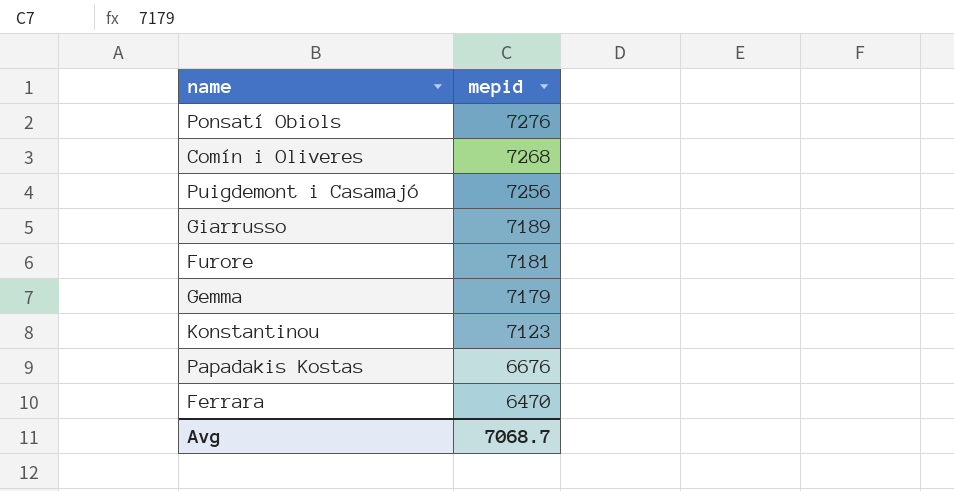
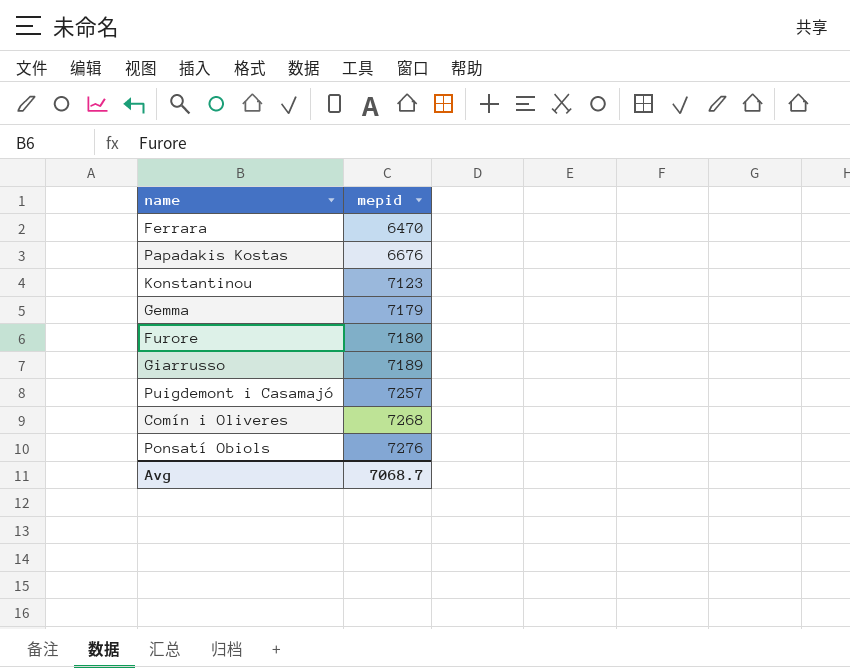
row order: mepid descending -> mepid ascending
Furore | mepid: 7181 -> 7180
Puigdemont i Casamajó | mepid: 7256 -> 7257

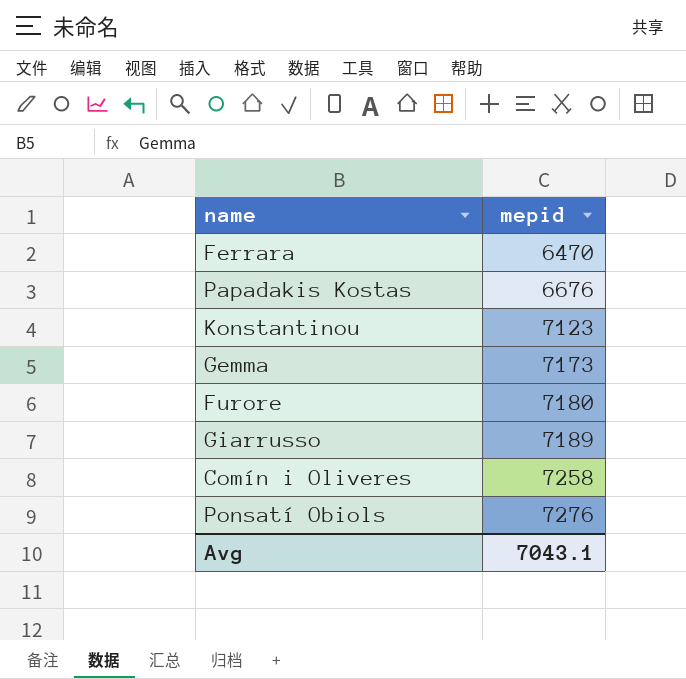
row Puigdemont i Casamajó: 7257 -> none
Gemma | mepid: 7179 -> 7173
Comín i Oliveres | mepid: 7268 -> 7258
Avg | mepid: 7068.7 -> 7043.1

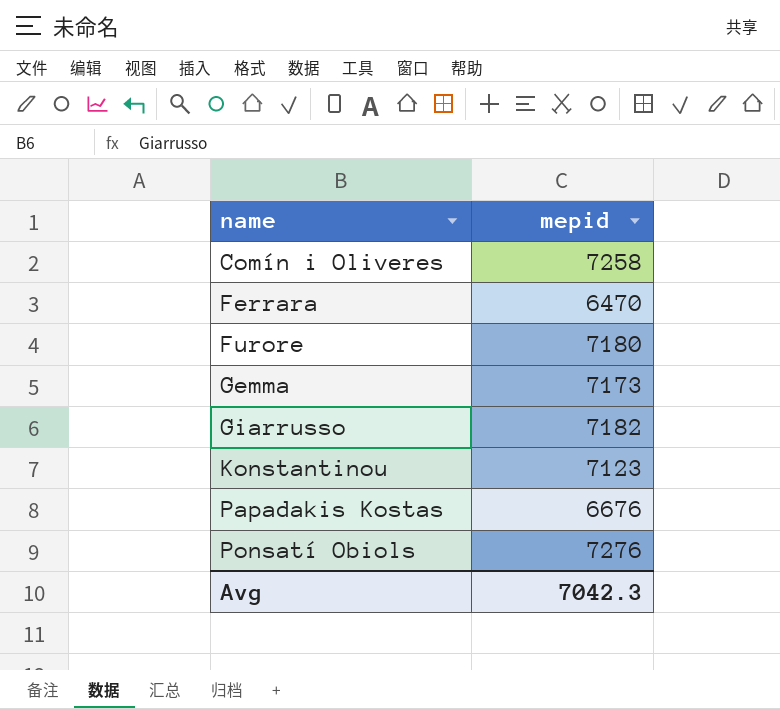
row order: mepid ascending -> name ascending
Giarrusso | mepid: 7189 -> 7182
Avg | mepid: 7043.1 -> 7042.3

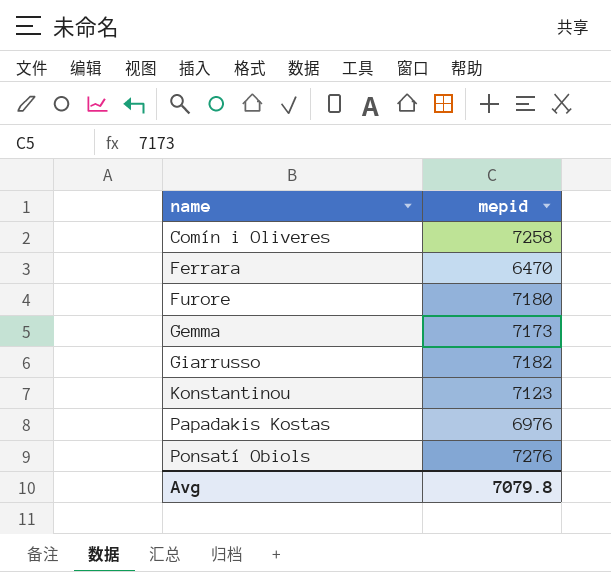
Papadakis Kostas | mepid: 6676 -> 6976
Avg | mepid: 7042.3 -> 7079.8

